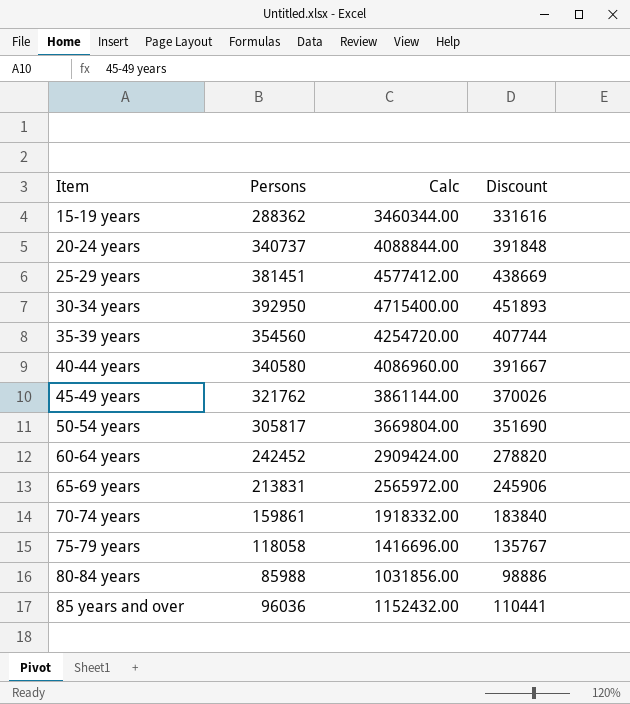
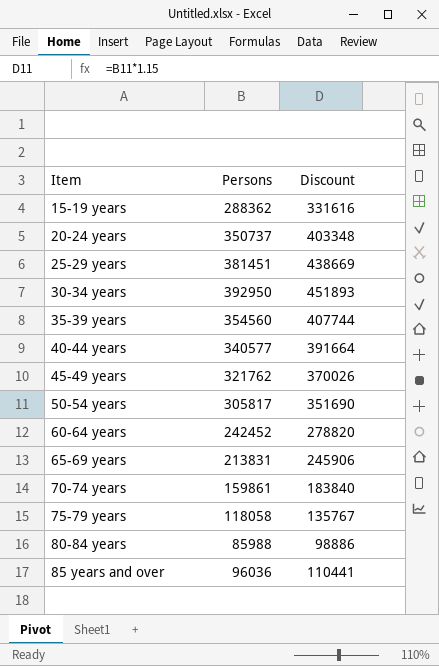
column Calc | formula: [Persons] * 12 -> none
20-24 years | Persons: 340737 -> 350737
20-24 years | Discount: 391848 -> 403348
40-44 years | Persons: 340580 -> 340577
40-44 years | Discount: 391667 -> 391664

